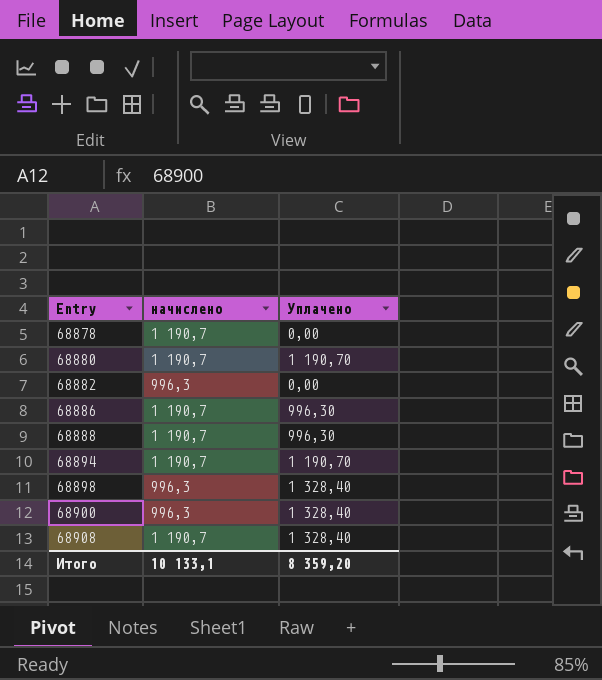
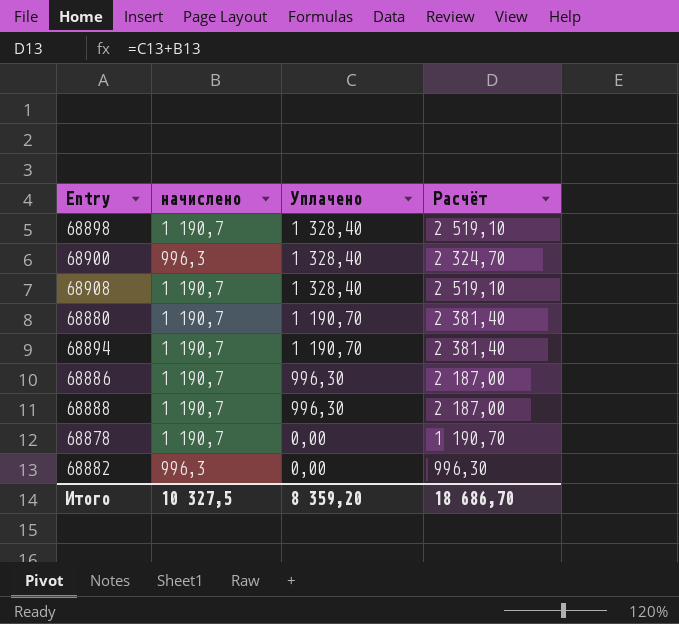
row order: Entry ascending -> Уплачено descending
column Расчёт | formula: none -> [начислено] + [Уплачено]
68898 | начислено: 996,3 -> 1 190,7
Итого | начислено: 10 133,1 -> 10 327,5

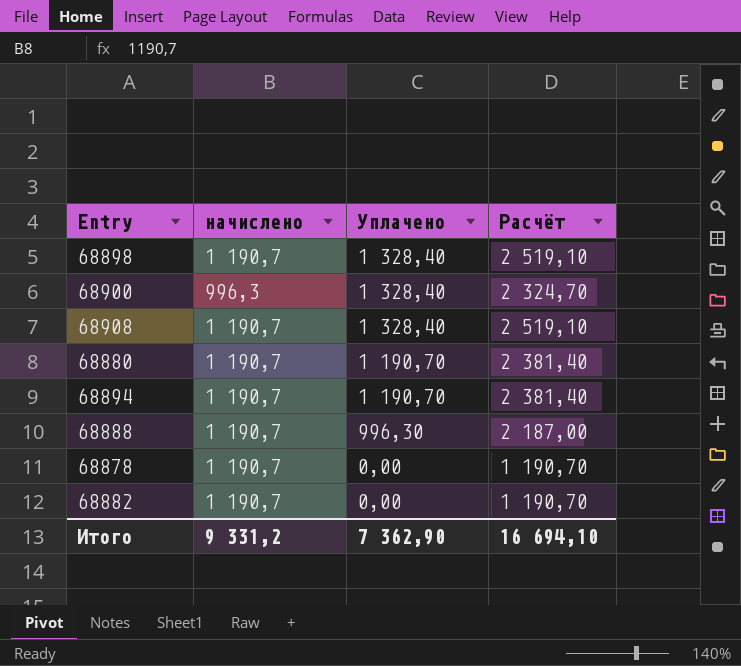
row 68886: 1 190,7 | 996,30 | 2 187,00 -> none
68882 | начислено: 996,3 -> 1 190,7
68882 | Расчёт: 996,30 -> 1 190,70
Итого | начислено: 10 327,5 -> 9 331,2
Итого | Уплачено: 8 359,20 -> 7 362,90
Итого | Расчёт: 18 686,70 -> 16 694,10

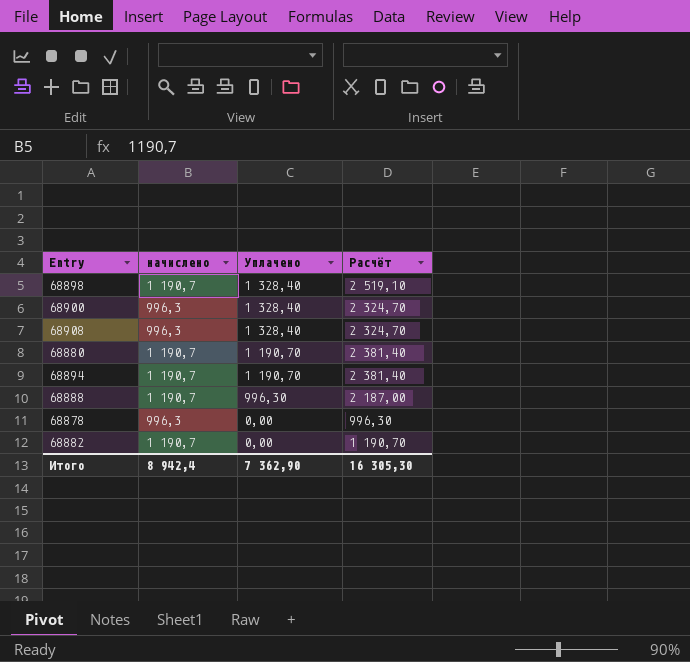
68908 | начислено: 1 190,7 -> 996,3
68908 | Расчёт: 2 519,10 -> 2 324,70
68878 | начислено: 1 190,7 -> 996,3
68878 | Расчёт: 1 190,70 -> 996,30
Итого | начислено: 9 331,2 -> 8 942,4
Итого | Расчёт: 16 694,10 -> 16 305,30

